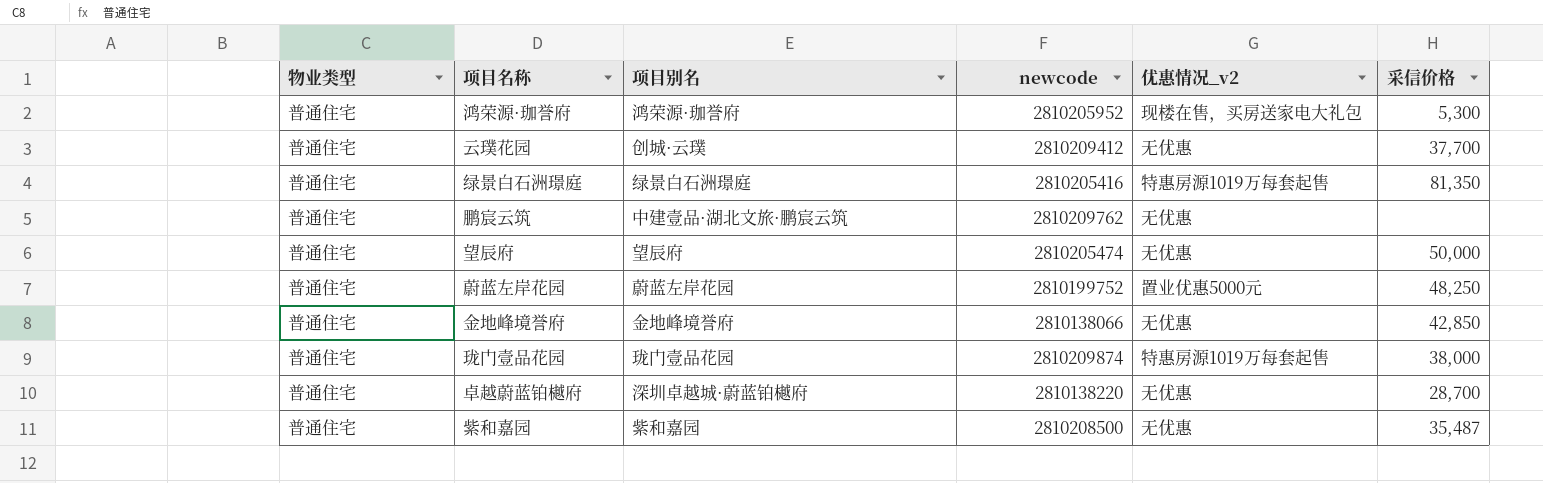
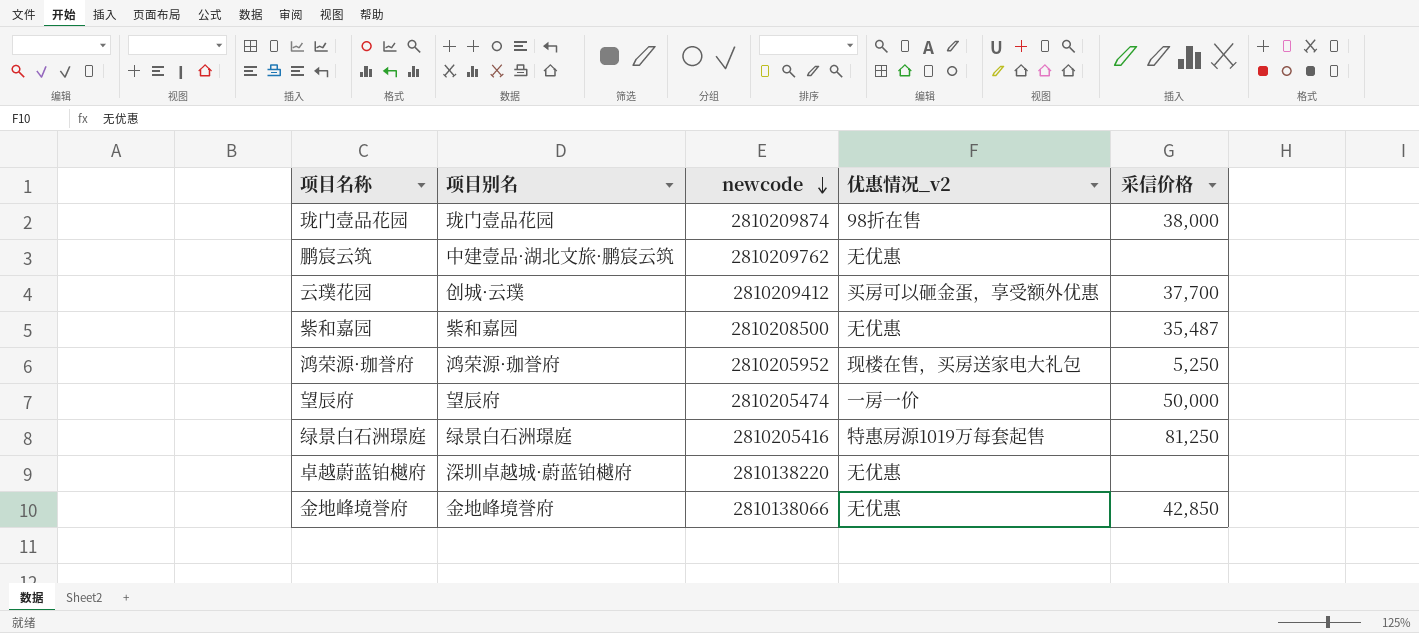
row order: none -> newcode descending
column 物业类型 | position: 1 -> none
row 蔚蓝左岸花园: 普通住宅 | 蔚蓝左岸花园 | 2810199752 | 置业优惠5000元 | 48,250 -> none
珑门壹品花园 | 优惠情况_v2: 特惠房源1019万每套起售 -> 98折在售
云璞花园 | 优惠情况_v2: 无优惠 -> 买房可以砸金蛋，享受额外优惠
鸿荣源·珈誉府 | 采信价格: 5,300 -> 5,250
望辰府 | 优惠情况_v2: 无优惠 -> 一房一价
绿景白石洲璟庭 | 采信价格: 81,350 -> 81,250
卓越蔚蓝铂樾府 | 采信价格: 28,700 -> none

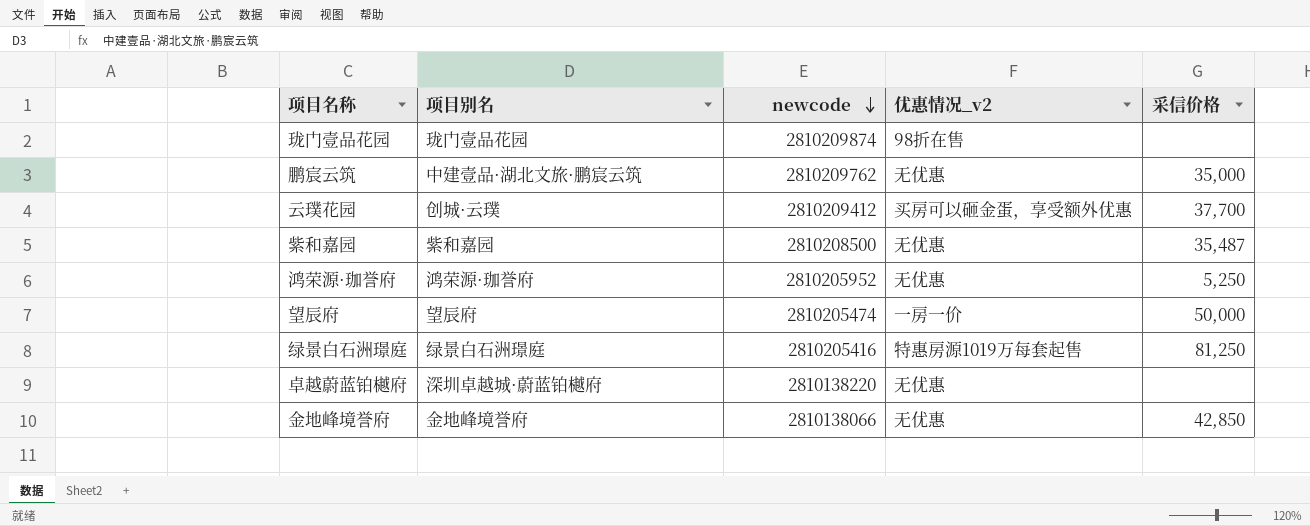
珑门壹品花园 | 采信价格: 38,000 -> none
鹏宸云筑 | 采信价格: none -> 35,000
鸿荣源·珈誉府 | 优惠情况_v2: 现楼在售，买房送家电大礼包 -> 无优惠

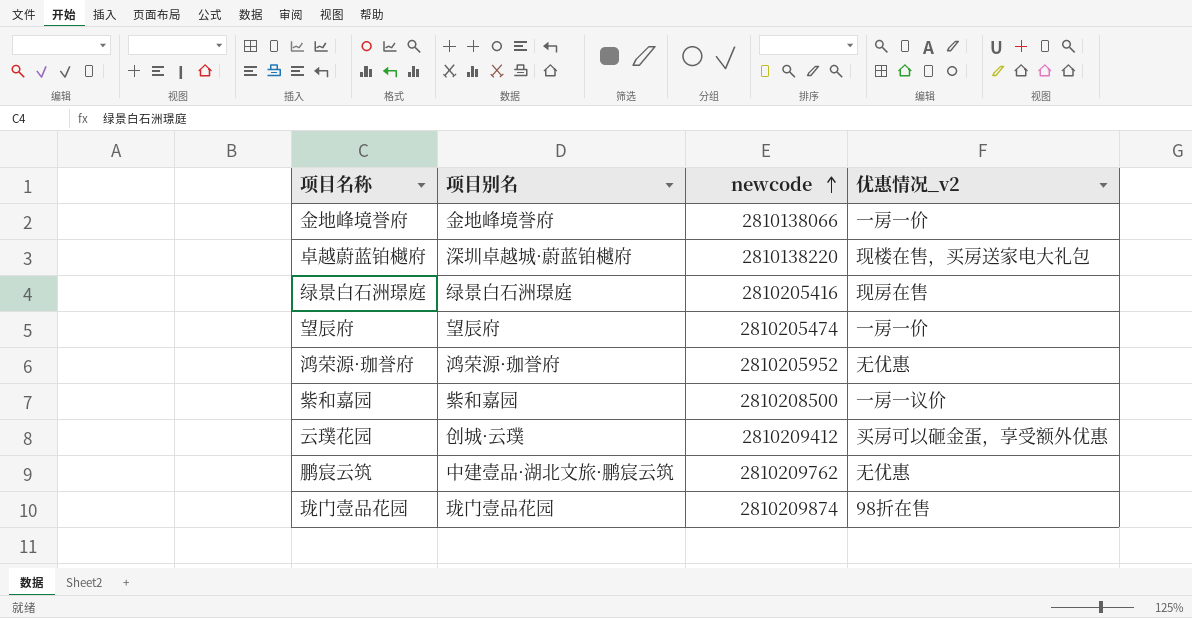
row order: newcode descending -> newcode ascending
column 采信价格 | position: 5 -> none
金地峰境誉府 | 优惠情况_v2: 无优惠 -> 一房一价
卓越蔚蓝铂樾府 | 优惠情况_v2: 无优惠 -> 现楼在售，买房送家电大礼包
绿景白石洲璟庭 | 优惠情况_v2: 特惠房源1019万每套起售 -> 现房在售
紫和嘉园 | 优惠情况_v2: 无优惠 -> 一房一议价

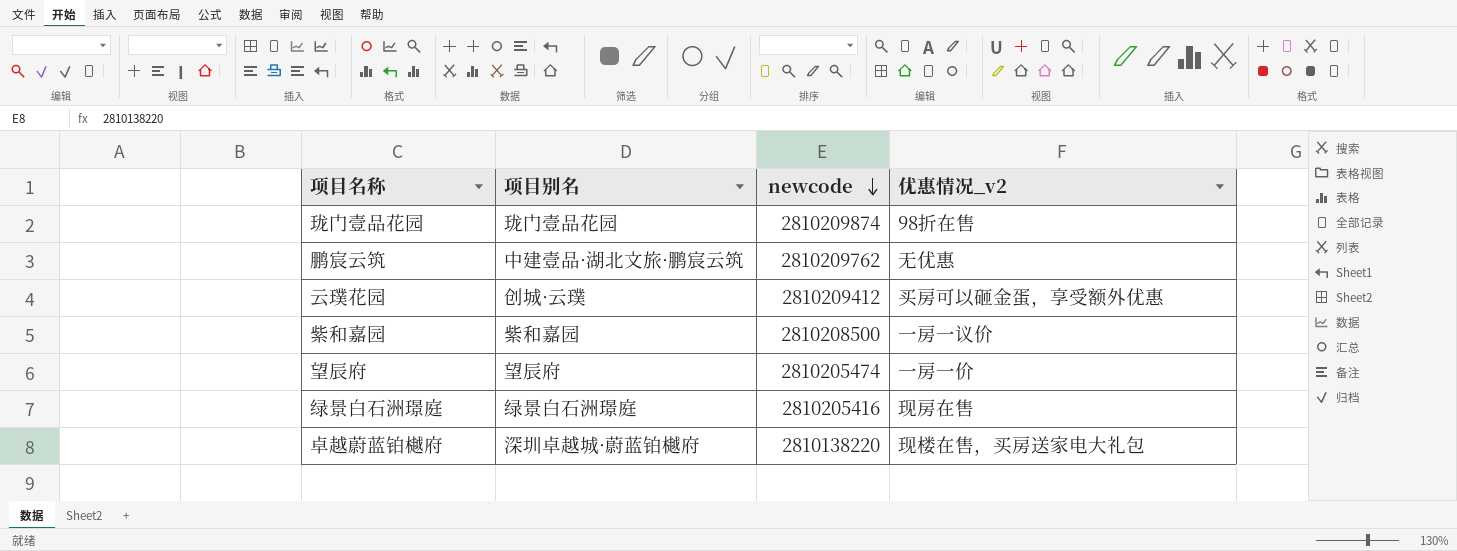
row order: newcode ascending -> newcode descending
row 金地峰境誉府: 金地峰境誉府 | 2810138066 | 一房一价 -> none
row 鸿荣源·珈誉府: 鸿荣源·珈誉府 | 2810205952 | 无优惠 -> none

